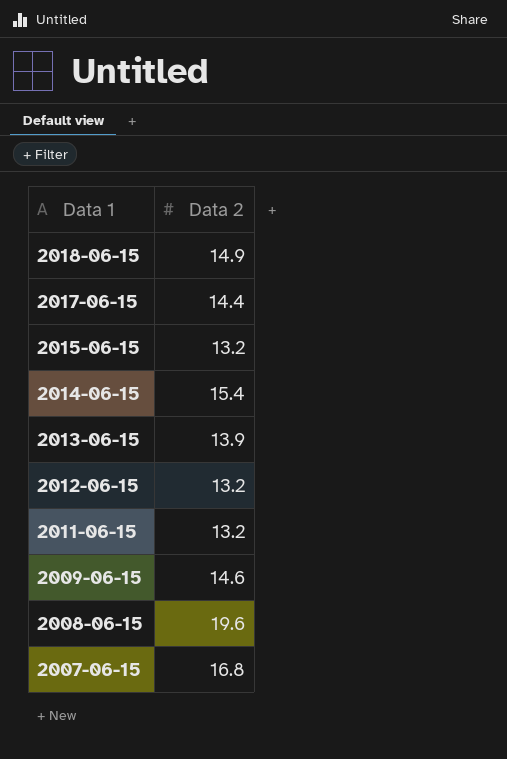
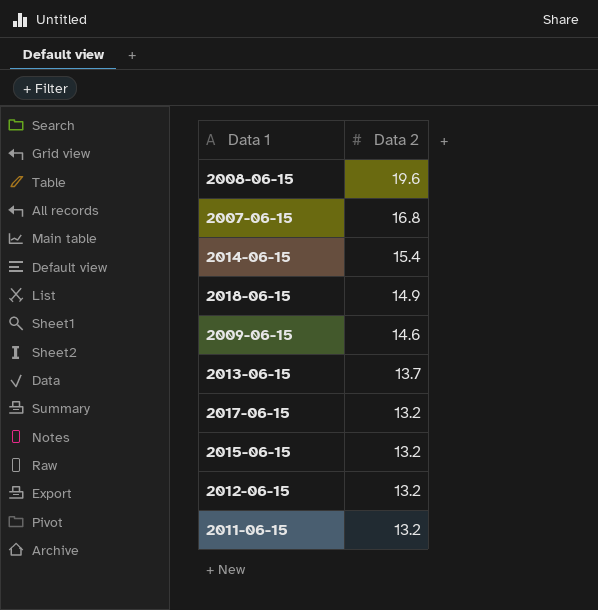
row order: Data 1 descending -> Data 2 descending
2013-06-15 | Data 2: 13.9 -> 13.7
2017-06-15 | Data 2: 14.4 -> 13.2

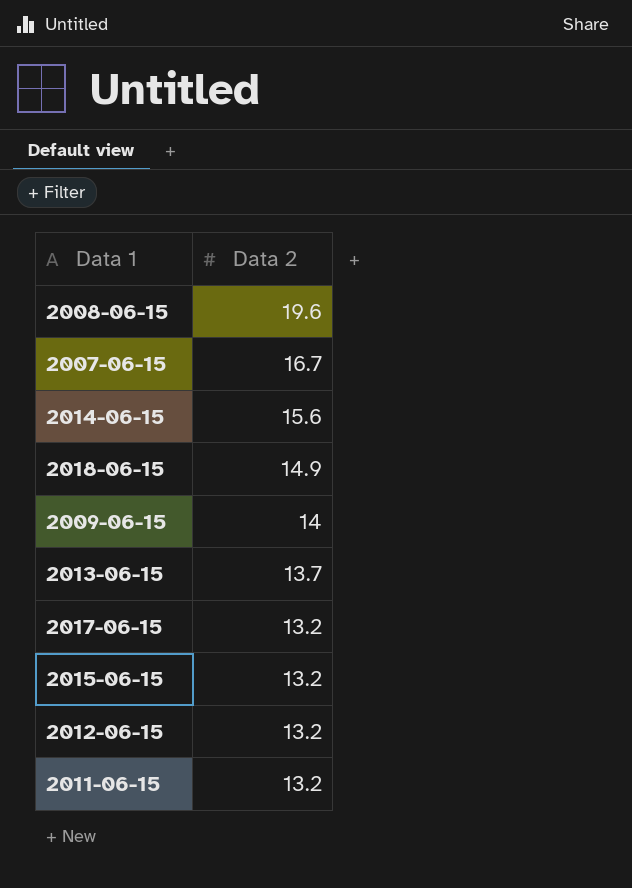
2007-06-15 | Data 2: 16.8 -> 16.7
2014-06-15 | Data 2: 15.4 -> 15.6
2009-06-15 | Data 2: 14.6 -> 14

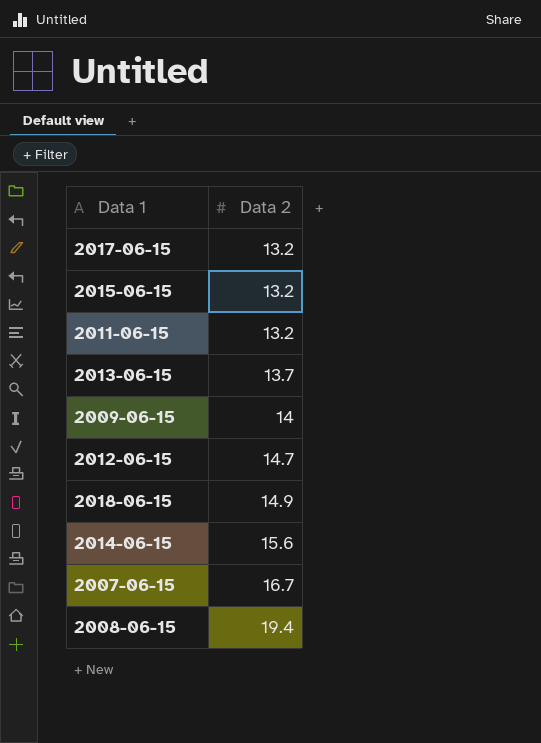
row order: Data 2 descending -> Data 2 ascending
2012-06-15 | Data 2: 13.2 -> 14.7
2008-06-15 | Data 2: 19.6 -> 19.4

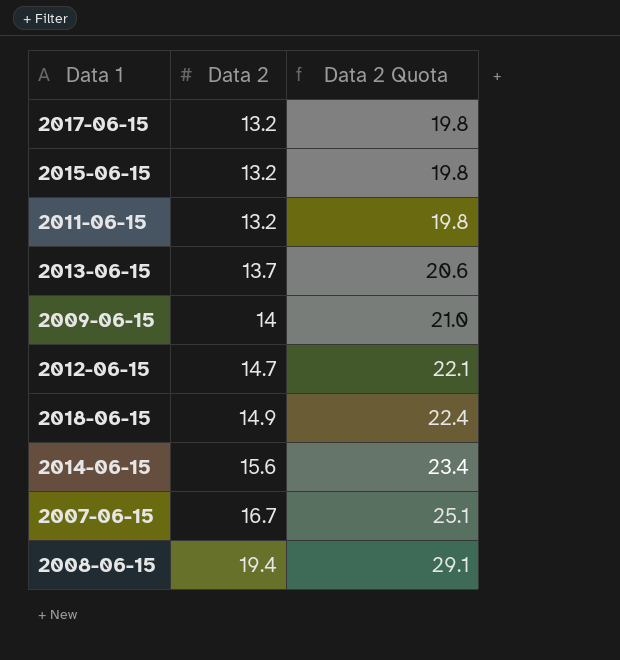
column Data 2 Quota | formula: none -> [Data 2] * 1.5

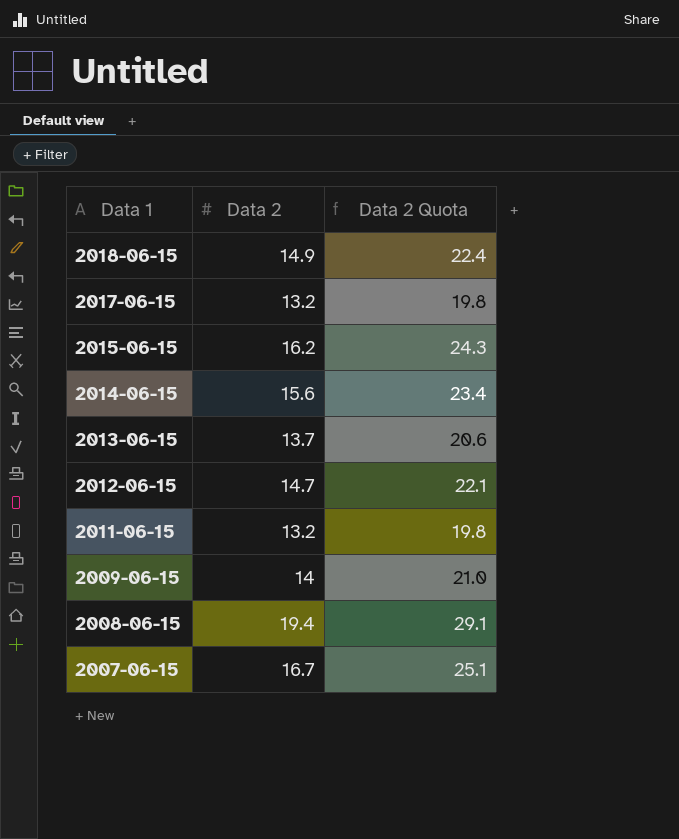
row order: Data 2 ascending -> Data 1 descending
2015-06-15 | Data 2: 13.2 -> 16.2
2015-06-15 | Data 2 Quota: 19.8 -> 24.3

